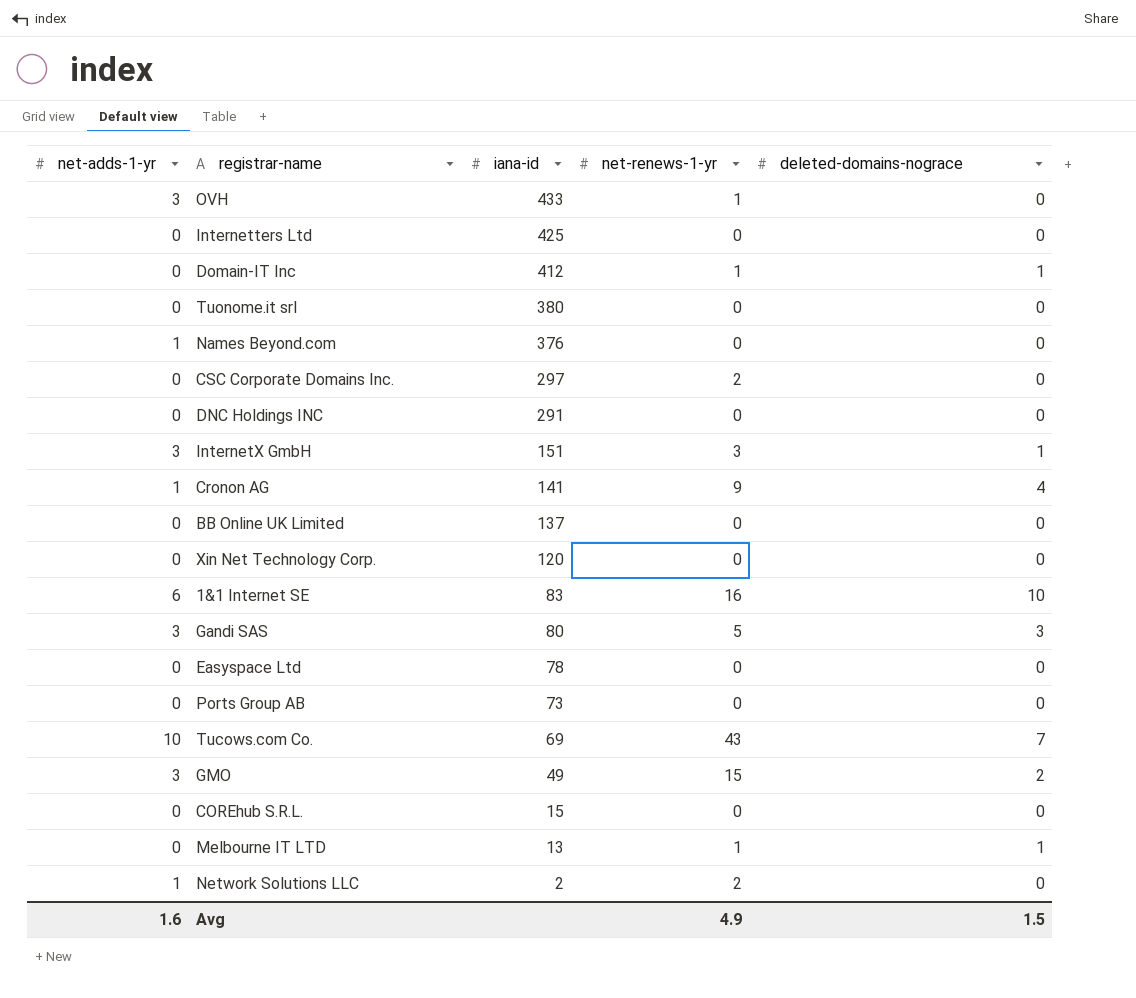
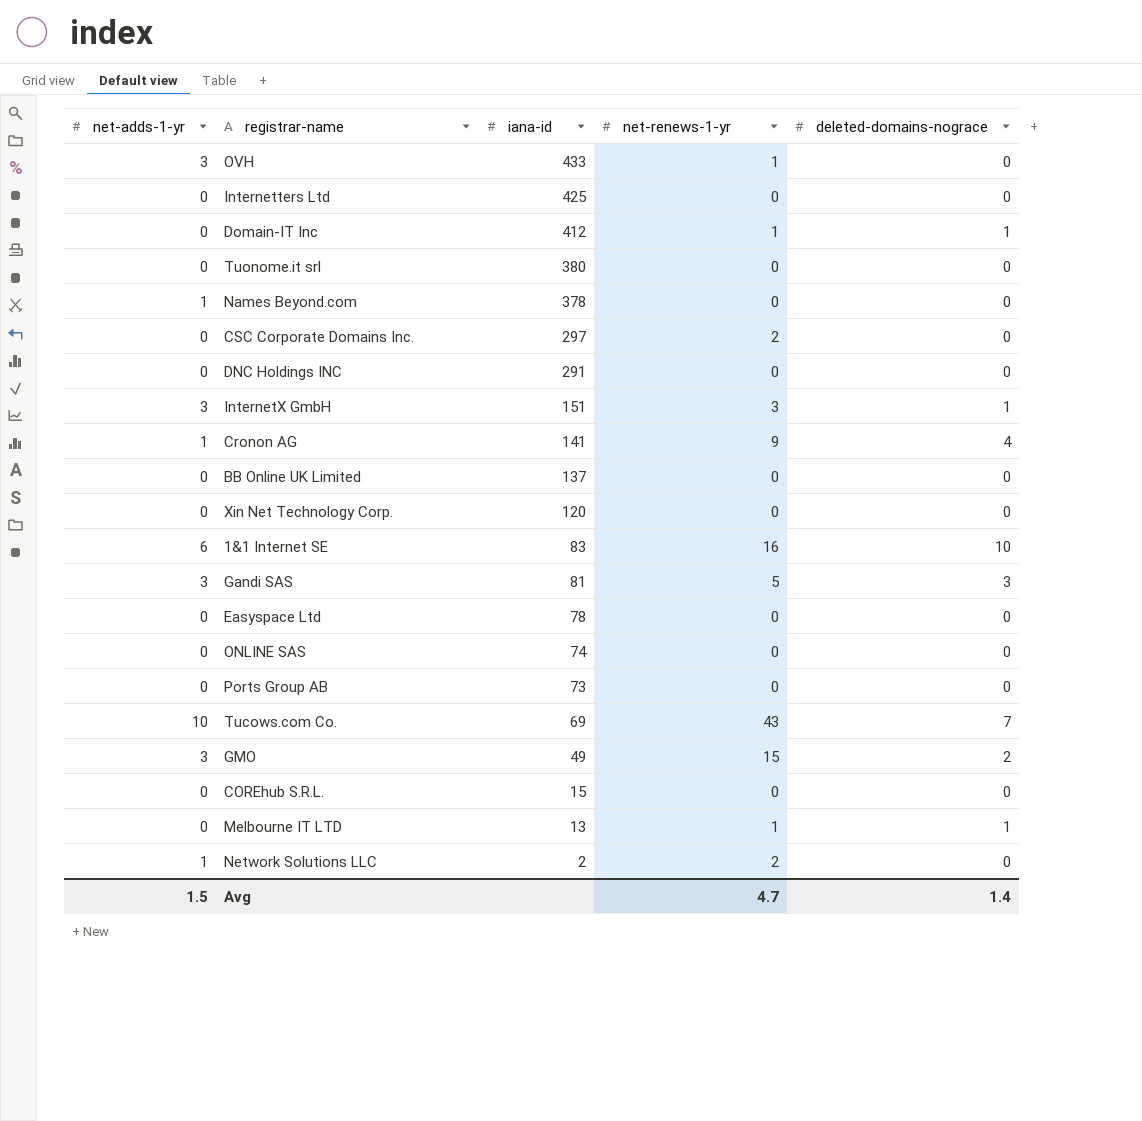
Names Beyond.com | iana-id: 376 -> 378
Gandi SAS | iana-id: 80 -> 81
row ONLINE SAS: none -> 0 | 74 | 0 | 0
Avg | net-adds-1-yr: 1.6 -> 1.5
Avg | net-renews-1-yr: 4.9 -> 4.7
Avg | deleted-domains-nograce: 1.5 -> 1.4

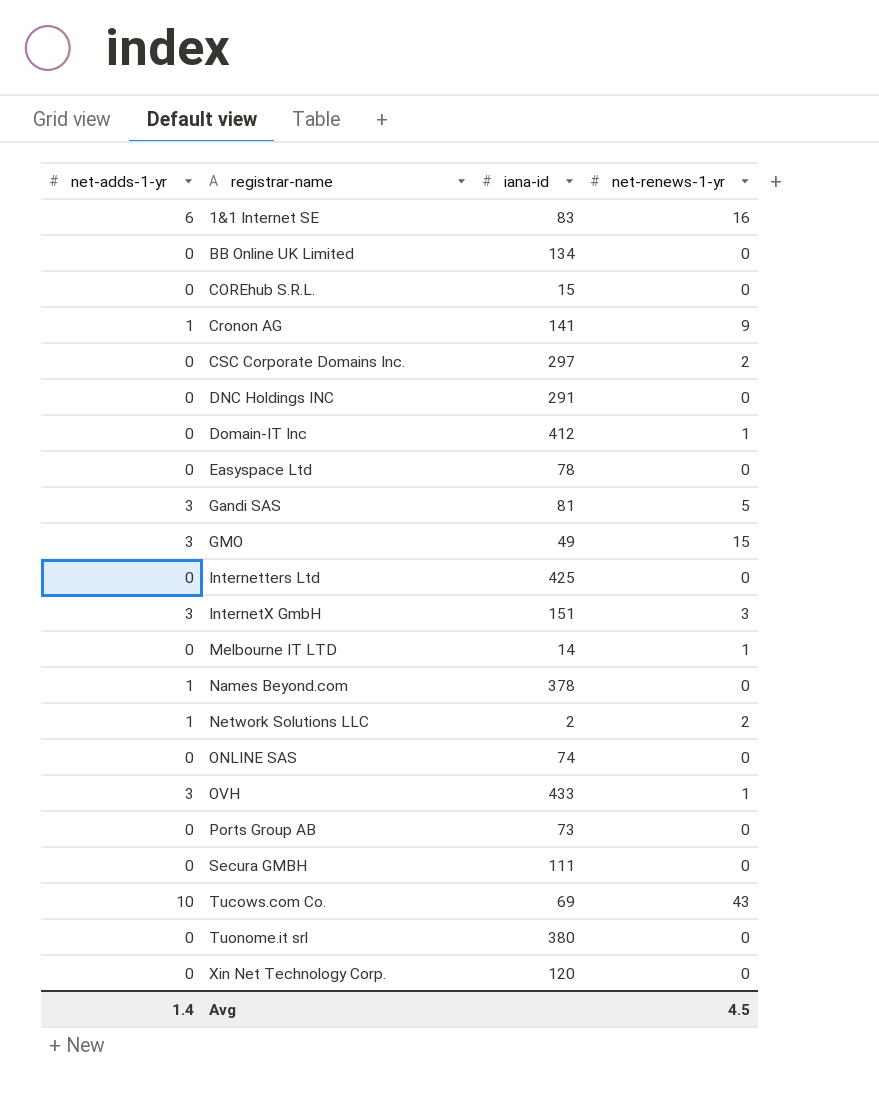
row order: iana-id descending -> registrar-name ascending
column deleted-domains-nograce | position: 5 -> none
BB Online UK Limited | iana-id: 137 -> 134
Melbourne IT LTD | iana-id: 13 -> 14
row Secura GMBH: none -> 0 | 111 | 0
Avg | net-adds-1-yr: 1.5 -> 1.4
Avg | net-renews-1-yr: 4.7 -> 4.5

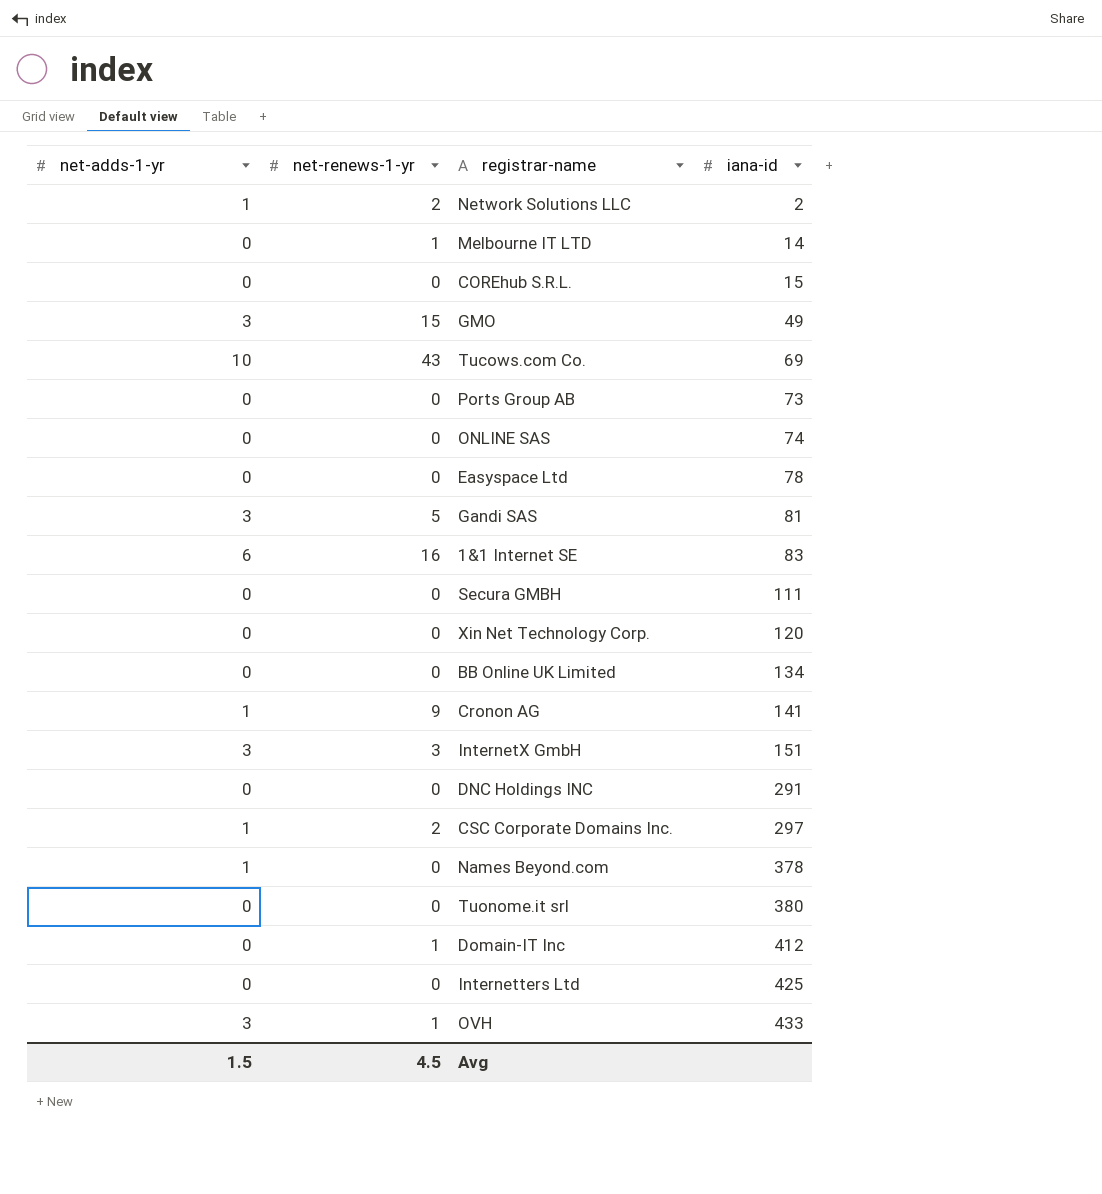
row order: registrar-name ascending -> iana-id ascending
column net-renews-1-yr | position: 4 -> 2
CSC Corporate Domains Inc. | net-adds-1-yr: 0 -> 1
Avg | net-adds-1-yr: 1.4 -> 1.5

